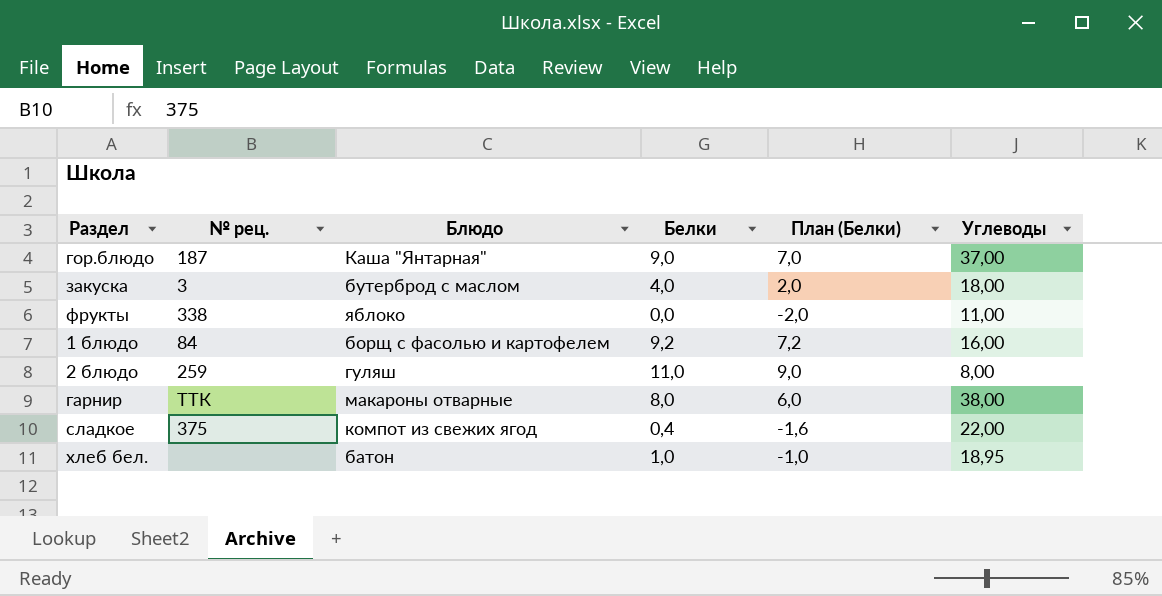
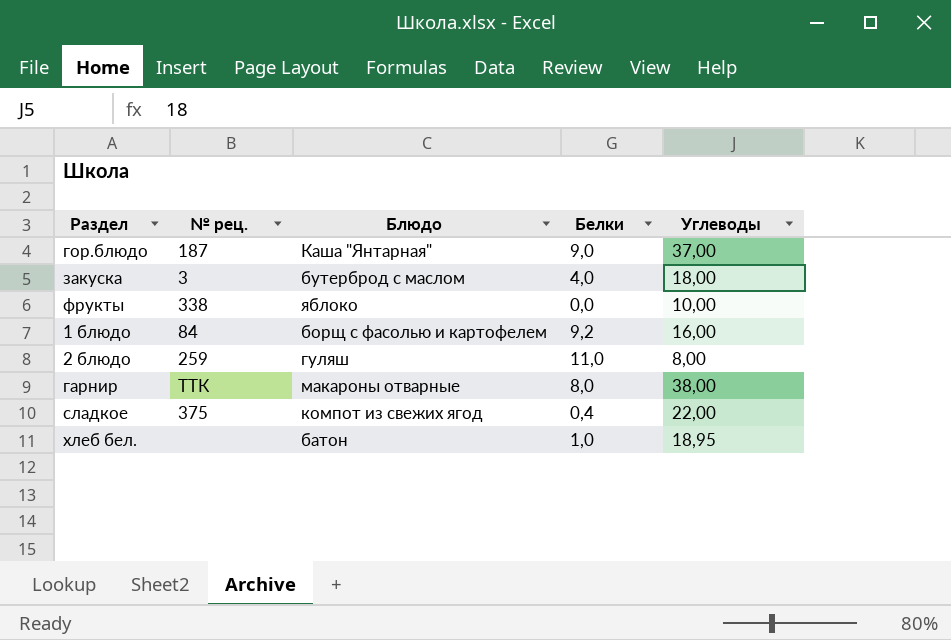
column План (Белки) | formula: [Белки] - 2 -> none
фрукты | Углеводы: 11,00 -> 10,00

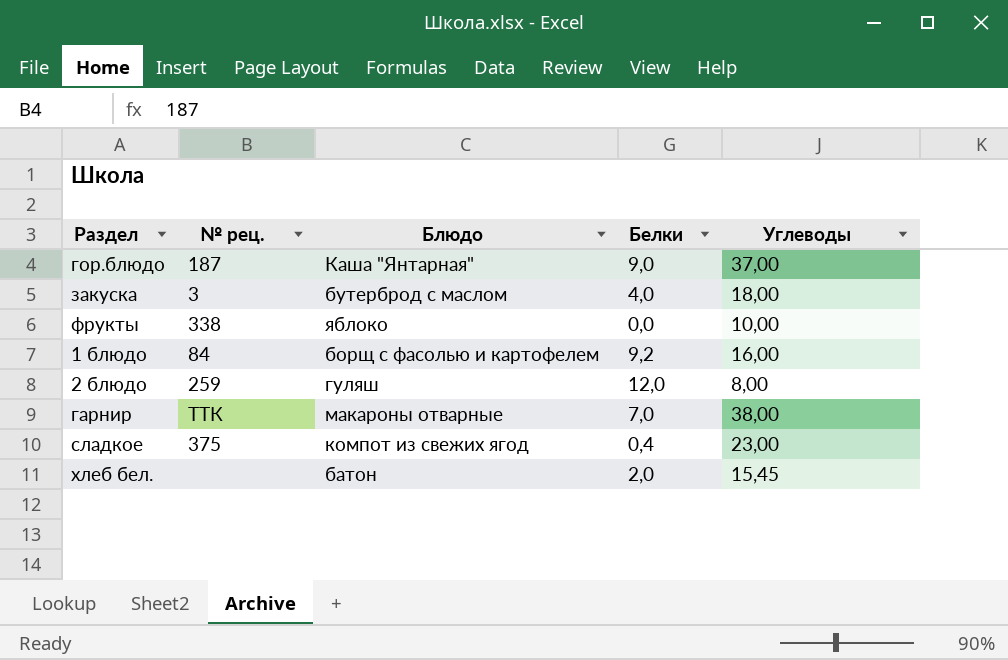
2 блюдо | Белки: 11,0 -> 12,0
гарнир | Белки: 8,0 -> 7,0
сладкое | Углеводы: 22,00 -> 23,00
хлеб бел. | Белки: 1,0 -> 2,0
хлеб бел. | Углеводы: 18,95 -> 15,45

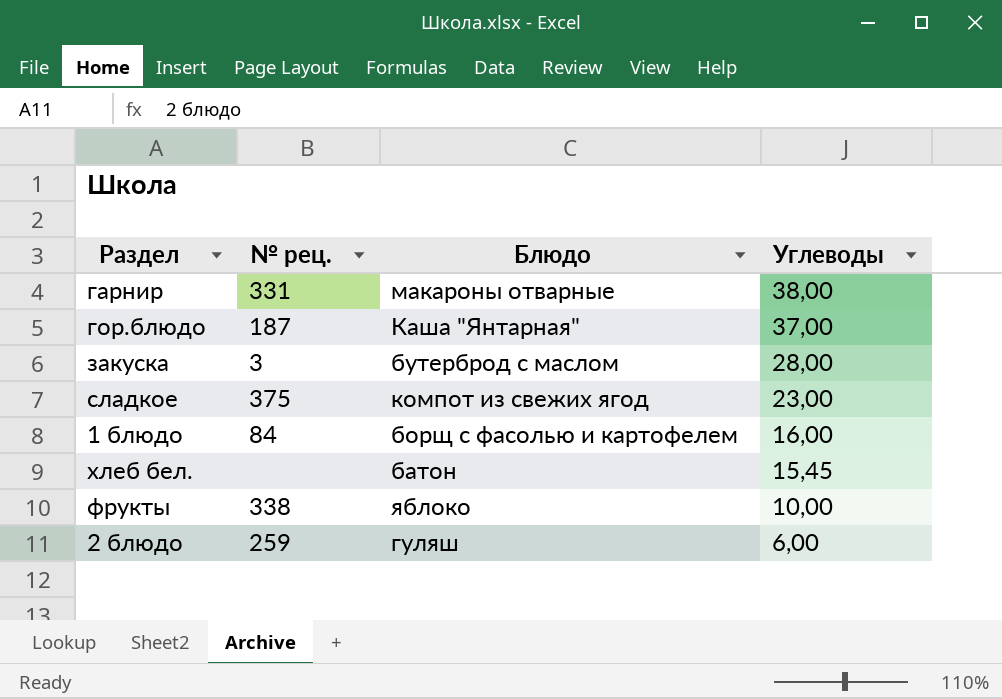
row order: none -> Углеводы descending
column Белки | position: 4 -> none
гарнир | № рец.: ТТК -> 331
закуска | Углеводы: 18,00 -> 28,00
2 блюдо | Углеводы: 8,00 -> 6,00

